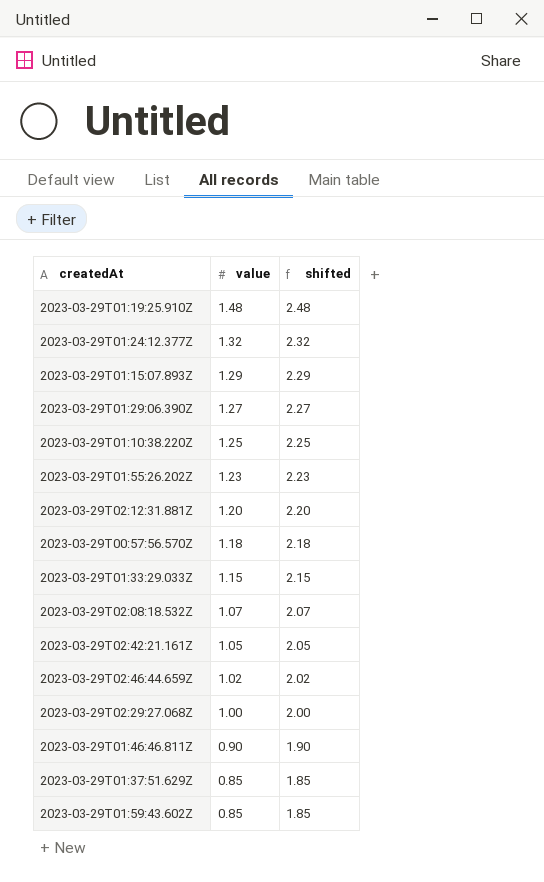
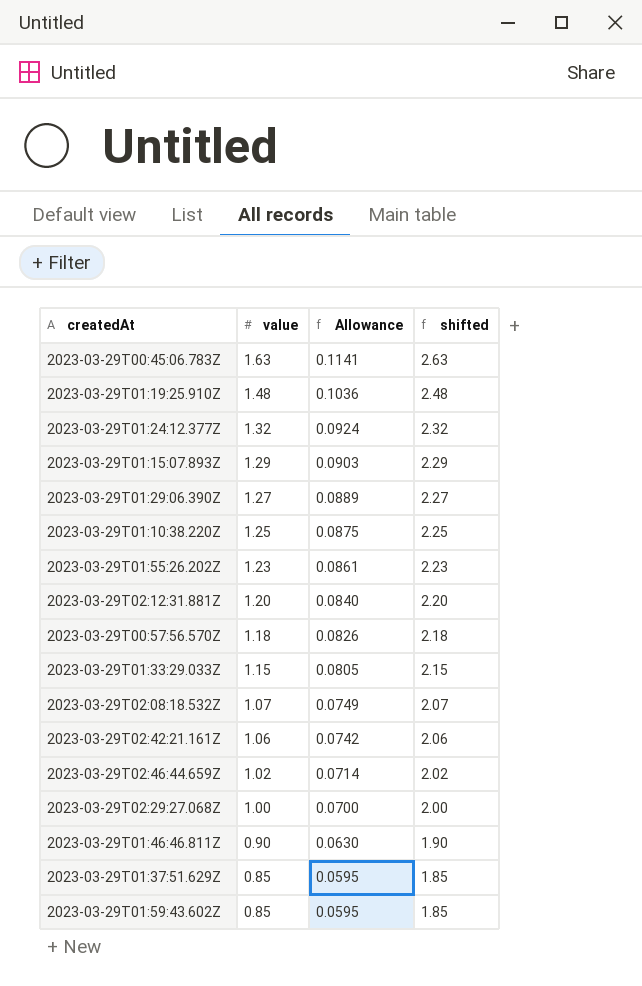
column Allowance | formula: none -> [value] * 0.07
row 2023-03-29T00:45:06.783Z: none -> 1.63 | 0.1141 | 2.63
2023-03-29T02:42:21.161Z | value: 1.05 -> 1.06
2023-03-29T02:42:21.161Z | shifted: 2.05 -> 2.06

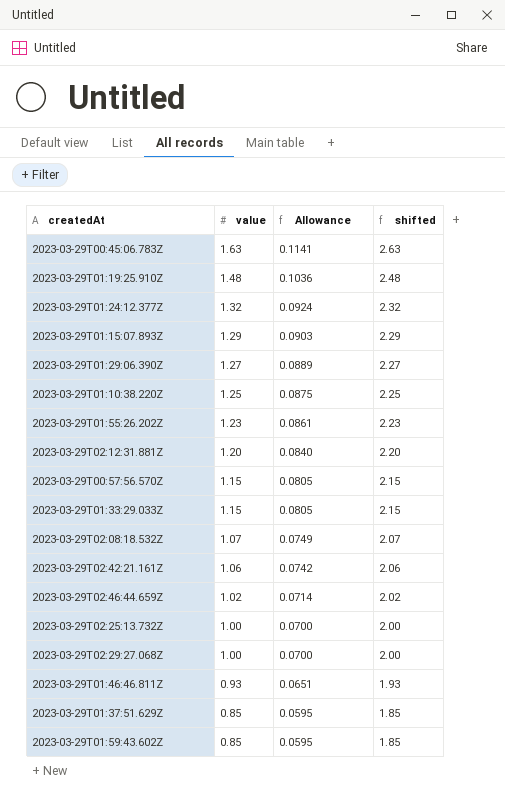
2023-03-29T00:57:56.570Z | value: 1.18 -> 1.15
2023-03-29T00:57:56.570Z | Allowance: 0.0826 -> 0.0805
2023-03-29T00:57:56.570Z | shifted: 2.18 -> 2.15
row 2023-03-29T02:25:13.732Z: none -> 1.00 | 0.0700 | 2.00
2023-03-29T01:46:46.811Z | value: 0.90 -> 0.93
2023-03-29T01:46:46.811Z | Allowance: 0.0630 -> 0.0651
2023-03-29T01:46:46.811Z | shifted: 1.90 -> 1.93

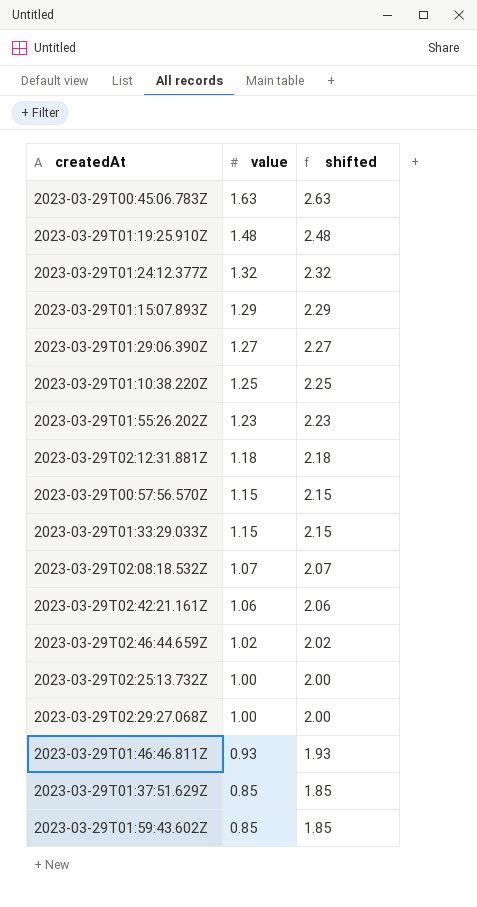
column Allowance | formula: [value] * 0.07 -> none
2023-03-29T02:12:31.881Z | value: 1.20 -> 1.18
2023-03-29T02:12:31.881Z | shifted: 2.20 -> 2.18

